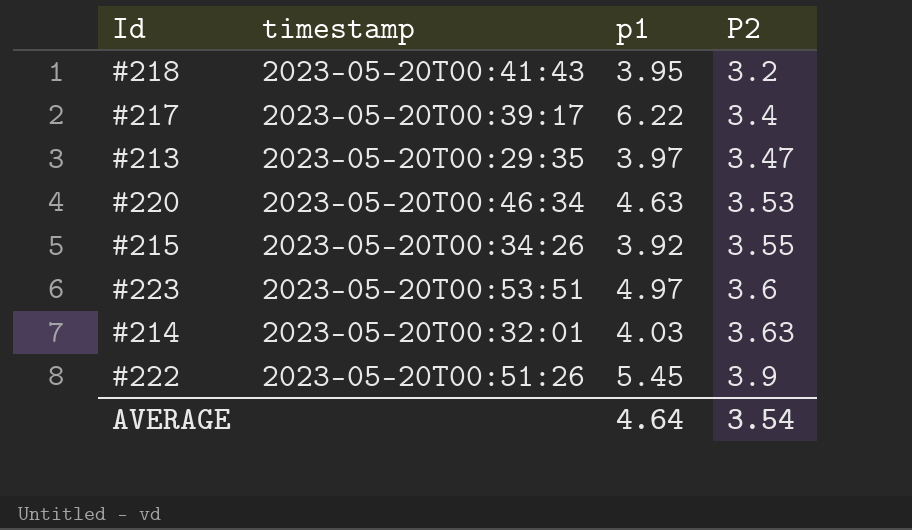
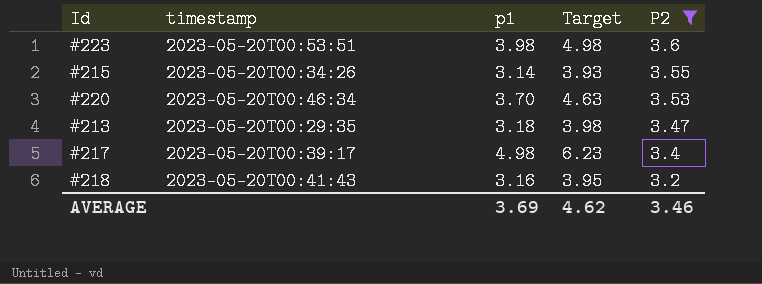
filter: none -> P2 <= 3.6
row order: P2 ascending -> P2 descending
column Target | formula: none -> [p1] * 1.25
#223 | p1: 4.97 -> 3.98
#215 | p1: 3.92 -> 3.14
#220 | p1: 4.63 -> 3.70
#213 | p1: 3.97 -> 3.18
#217 | p1: 6.22 -> 4.98
#218 | p1: 3.95 -> 3.16
AVERAGE | p1: 4.64 -> 3.69
AVERAGE | P2: 3.54 -> 3.46

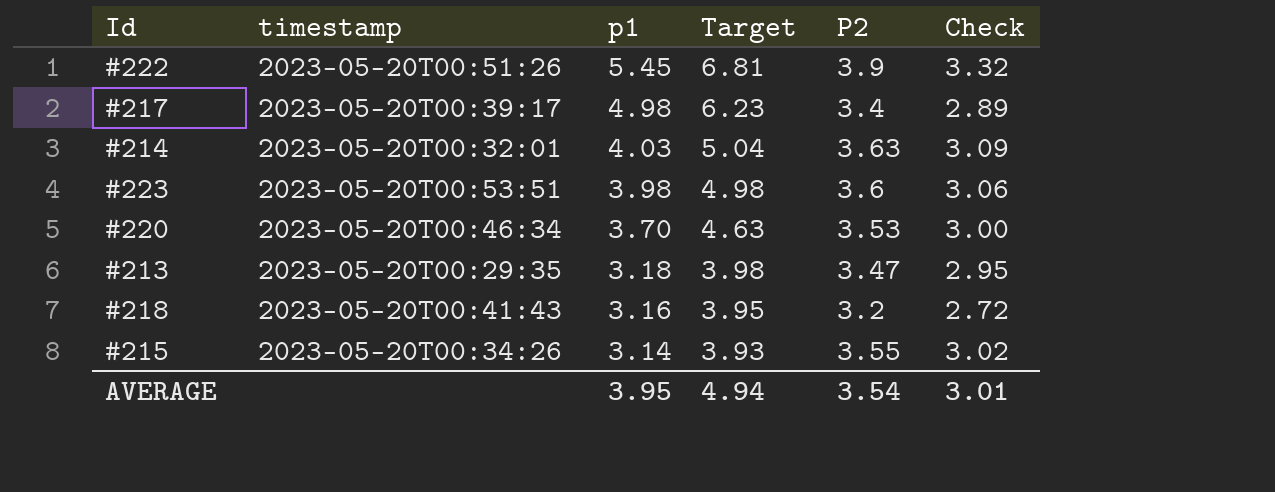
filter: P2 <= 3.6 -> none
row order: P2 descending -> p1 descending
column Check | formula: none -> [P2] * 0.85
AVERAGE | p1: 3.69 -> 3.95
AVERAGE | Target: 4.62 -> 4.94
AVERAGE | P2: 3.46 -> 3.54

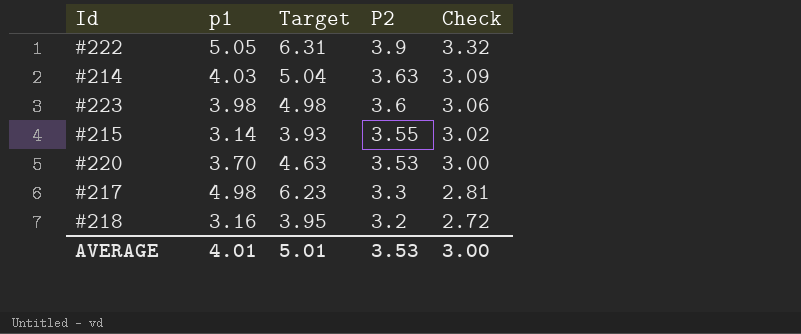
row order: p1 descending -> P2 descending
column timestamp | position: 2 -> none
row #213: 2023-05-20T00:29:35 | 3.18 | 3.98 | 3.47 | 2.95 -> none
#222 | p1: 5.45 -> 5.05
#222 | Target: 6.81 -> 6.31
#217 | P2: 3.4 -> 3.3
#217 | Check: 2.89 -> 2.81
AVERAGE | p1: 3.95 -> 4.01
AVERAGE | Target: 4.94 -> 5.01
AVERAGE | P2: 3.54 -> 3.53
AVERAGE | Check: 3.01 -> 3.00

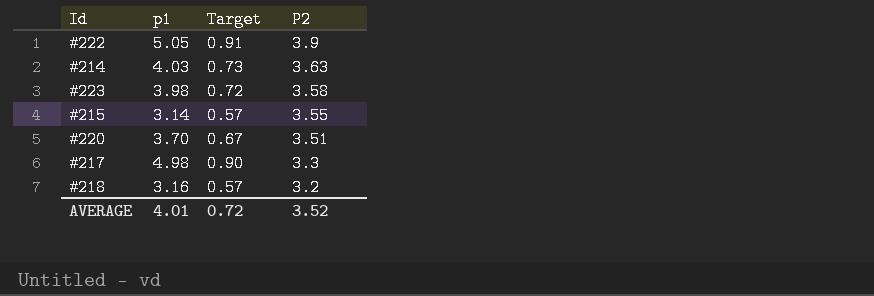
column Check | formula: [P2] * 0.85 -> none
column Target | formula: [p1] * 1.25 -> [p1] * 0.18
#223 | P2: 3.6 -> 3.58
#220 | P2: 3.53 -> 3.51
AVERAGE | Target: 5.01 -> 0.72
AVERAGE | P2: 3.53 -> 3.52

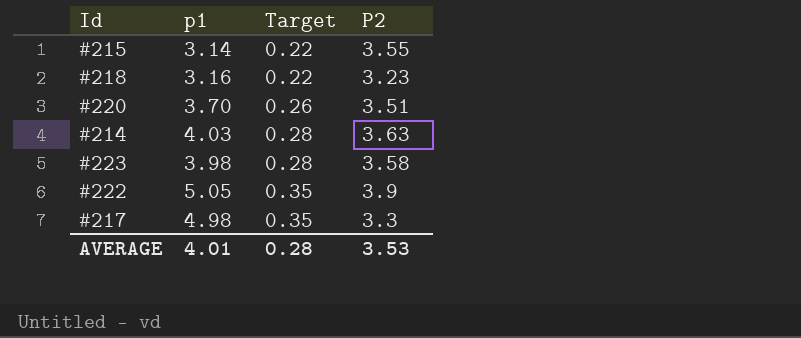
row order: P2 descending -> Target ascending
column Target | formula: [p1] * 0.18 -> [p1] * 0.07
#218 | P2: 3.2 -> 3.23
AVERAGE | Target: 0.72 -> 0.28
AVERAGE | P2: 3.52 -> 3.53

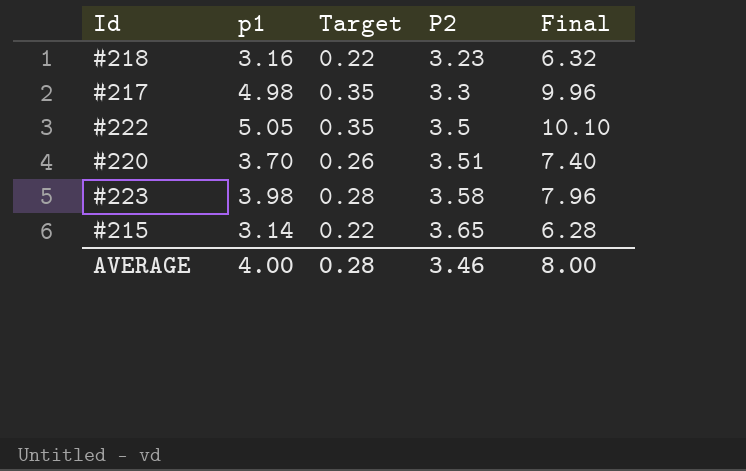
row order: Target ascending -> P2 ascending
column Final | formula: none -> [p1] * 2
row #214: 4.03 | 0.28 | 3.63 -> none
#222 | P2: 3.9 -> 3.5
#215 | P2: 3.55 -> 3.65
AVERAGE | p1: 4.01 -> 4.00
AVERAGE | P2: 3.53 -> 3.46

